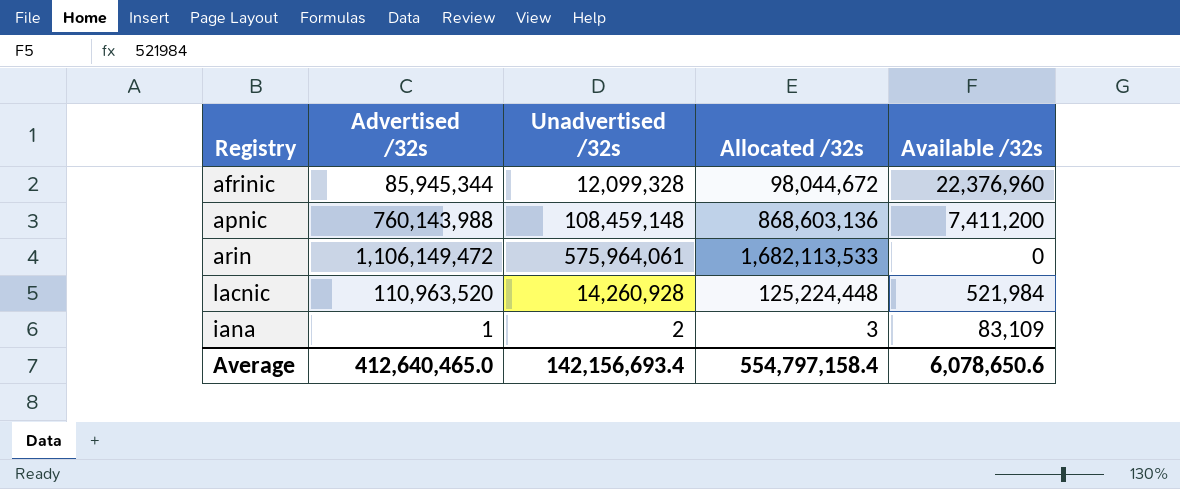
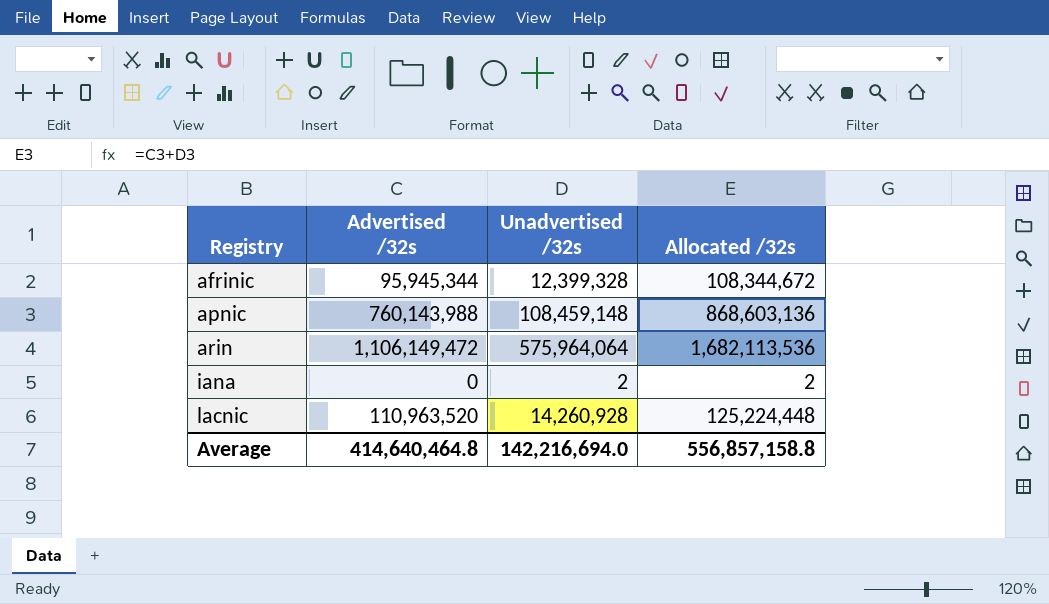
row order: none -> Registry ascending
column Available /32s | position: 5 -> none
afrinic | Advertised /32s: 85,945,344 -> 95,945,344
afrinic | Unadvertised /32s: 12,099,328 -> 12,399,328
afrinic | Allocated /32s: 98,044,672 -> 108,344,672
arin | Unadvertised /32s: 575,964,061 -> 575,964,064
arin | Allocated /32s: 1,682,113,533 -> 1,682,113,536
iana | Advertised /32s: 1 -> 0
iana | Allocated /32s: 3 -> 2
Average | Advertised /32s: 412,640,465.0 -> 414,640,464.8
Average | Unadvertised /32s: 142,156,693.4 -> 142,216,694.0
Average | Allocated /32s: 554,797,158.4 -> 556,857,158.8

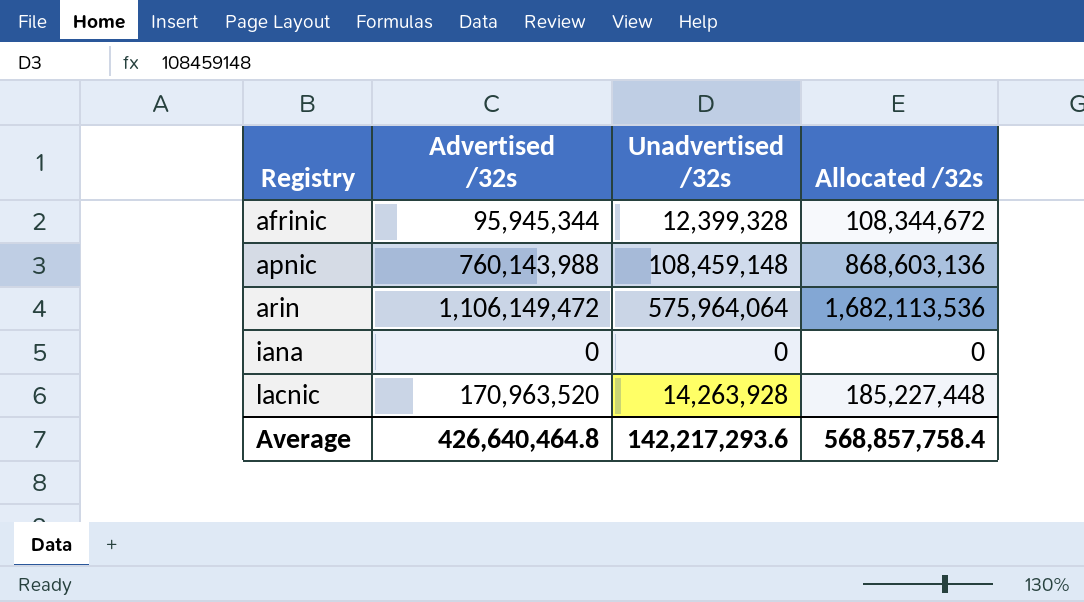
iana | Unadvertised /32s: 2 -> 0
iana | Allocated /32s: 2 -> 0
lacnic | Advertised /32s: 110,963,520 -> 170,963,520
lacnic | Unadvertised /32s: 14,260,928 -> 14,263,928
lacnic | Allocated /32s: 125,224,448 -> 185,227,448
Average | Advertised /32s: 414,640,464.8 -> 426,640,464.8
Average | Unadvertised /32s: 142,216,694.0 -> 142,217,293.6
Average | Allocated /32s: 556,857,158.8 -> 568,857,758.4

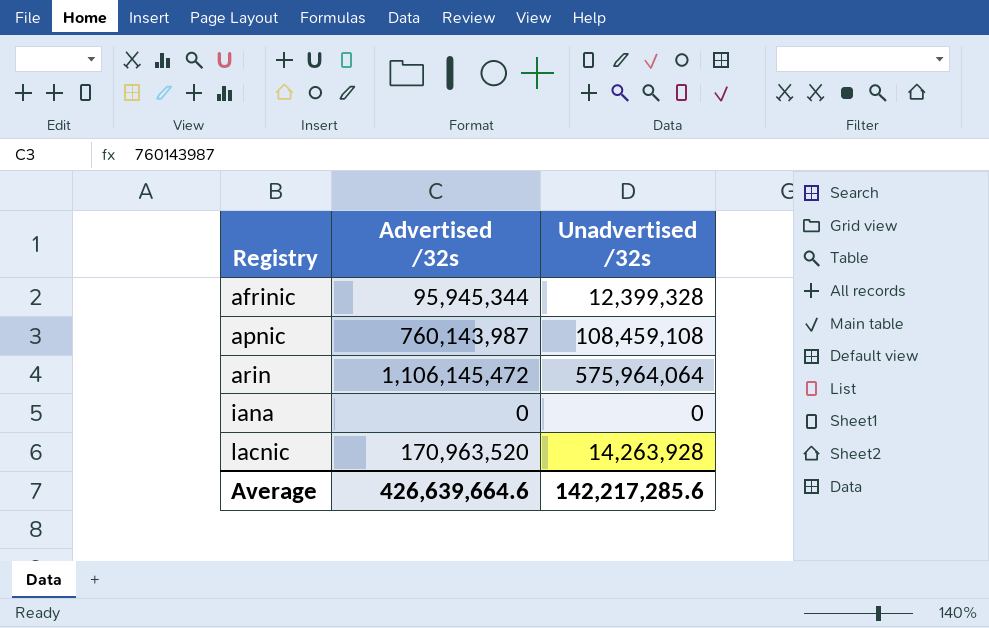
column Allocated /32s | formula: [Advertised /32s] + [Unadvertised /32s] -> none
apnic | Advertised /32s: 760,143,988 -> 760,143,987
apnic | Unadvertised /32s: 108,459,148 -> 108,459,108
arin | Advertised /32s: 1,106,149,472 -> 1,106,145,472
Average | Advertised /32s: 426,640,464.8 -> 426,639,664.6
Average | Unadvertised /32s: 142,217,293.6 -> 142,217,285.6

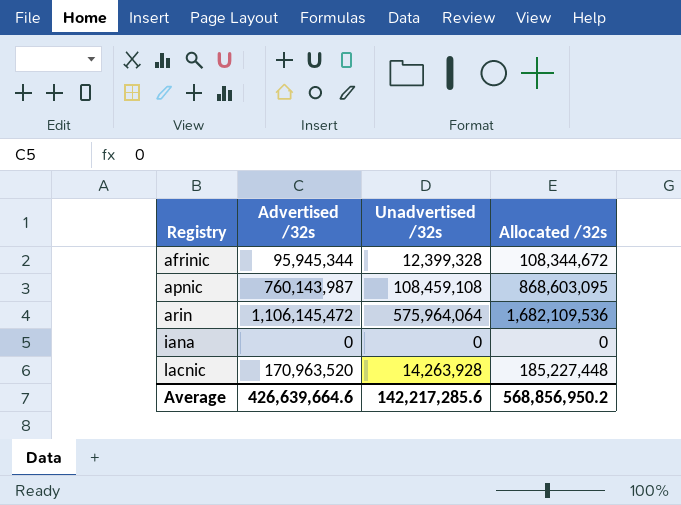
column Allocated /32s | formula: none -> [Advertised /32s] + [Unadvertised /32s]

